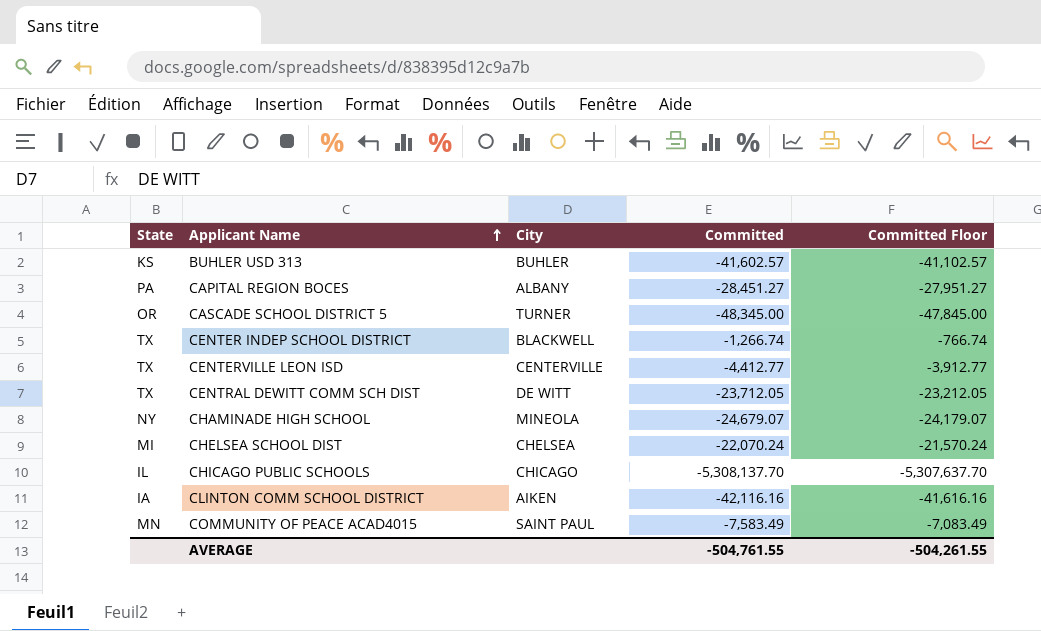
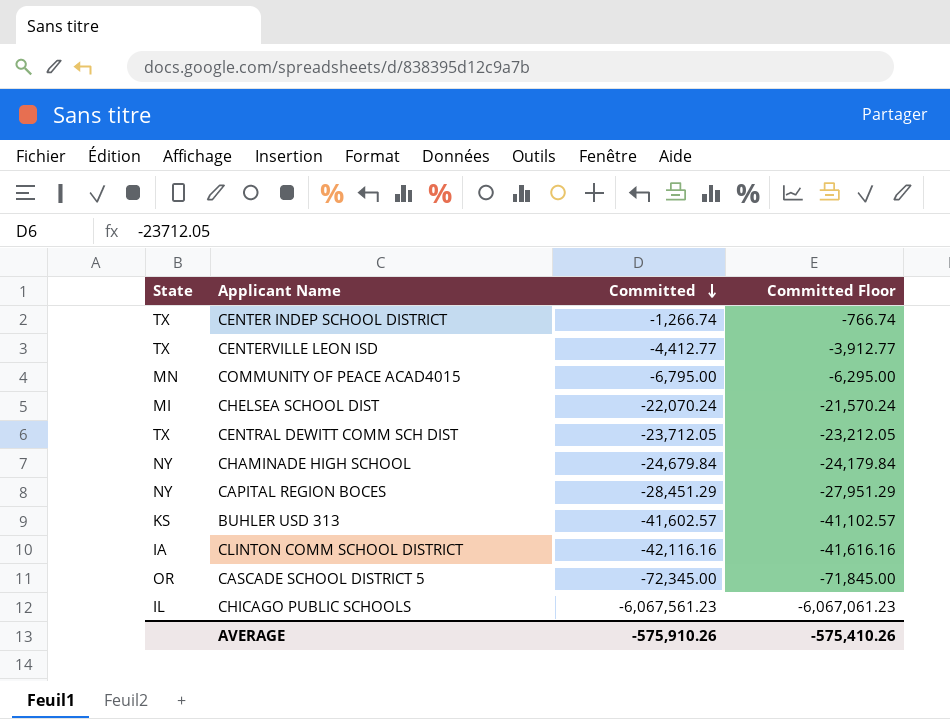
row order: Applicant Name ascending -> Committed descending
column City | position: 3 -> none
COMMUNITY OF PEACE ACAD4015 | Committed: -7,583.49 -> -6,795.00
COMMUNITY OF PEACE ACAD4015 | Committed Floor: -7,083.49 -> -6,295.00
CHAMINADE HIGH SCHOOL | Committed: -24,679.07 -> -24,679.84
CHAMINADE HIGH SCHOOL | Committed Floor: -24,179.07 -> -24,179.84
CAPITAL REGION BOCES | State: PA -> NY
CAPITAL REGION BOCES | Committed: -28,451.27 -> -28,451.29
CAPITAL REGION BOCES | Committed Floor: -27,951.27 -> -27,951.29
CASCADE SCHOOL DISTRICT 5 | Committed: -48,345.00 -> -72,345.00
CASCADE SCHOOL DISTRICT 5 | Committed Floor: -47,845.00 -> -71,845.00
CHICAGO PUBLIC SCHOOLS | Committed: -5,308,137.70 -> -6,067,561.23
CHICAGO PUBLIC SCHOOLS | Committed Floor: -5,307,637.70 -> -6,067,061.23
AVERAGE | Committed: -504,761.55 -> -575,910.26
AVERAGE | Committed Floor: -504,261.55 -> -575,410.26

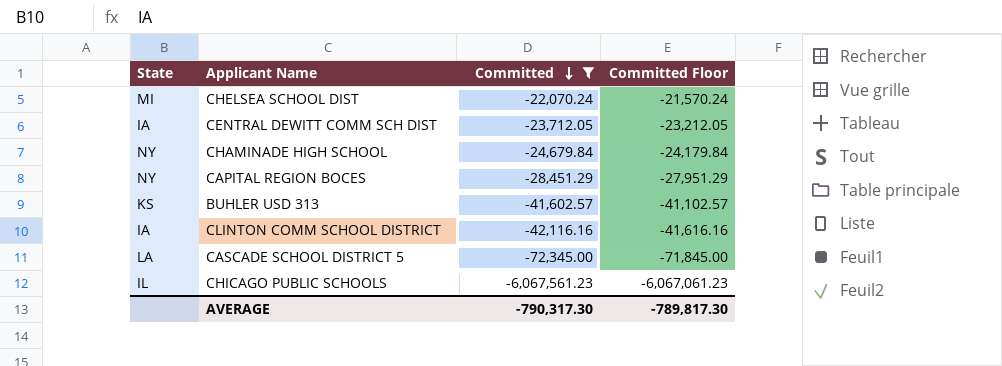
filter: none -> Committed <= -22,070.24
CENTRAL DEWITT COMM SCH DIST | State: TX -> IA
CASCADE SCHOOL DISTRICT 5 | State: OR -> LA
AVERAGE | Committed: -575,910.26 -> -790,317.30
AVERAGE | Committed Floor: -575,410.26 -> -789,817.30

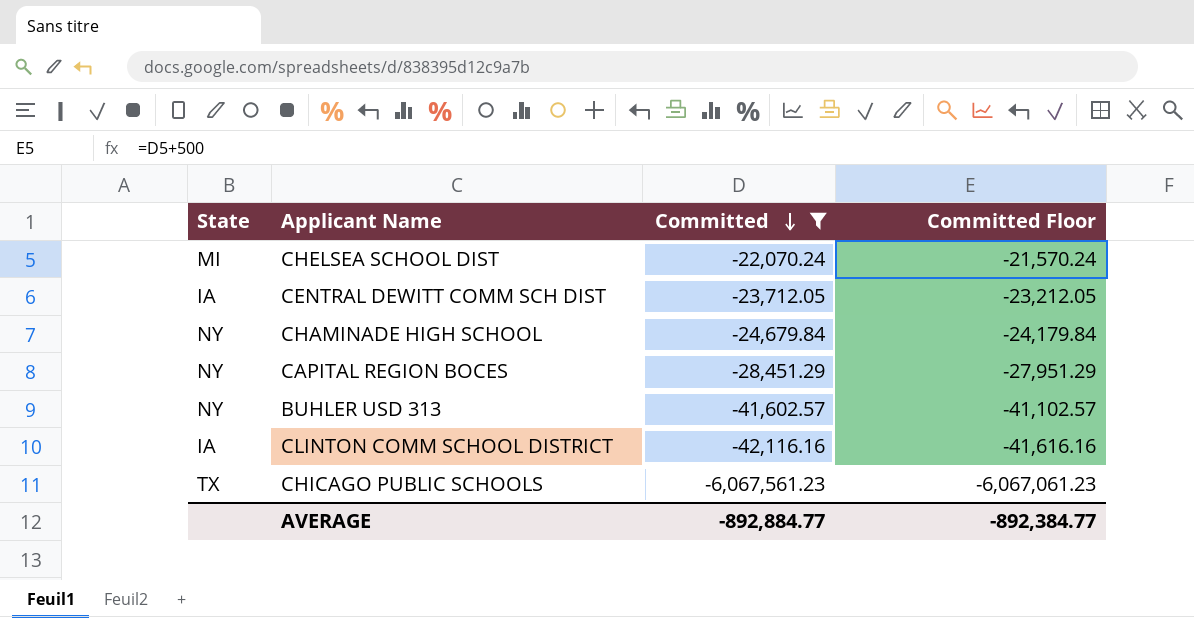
row CASCADE SCHOOL DISTRICT 5: LA | -72,345.00 | -71,845.00 -> none
BUHLER USD 313 | State: KS -> NY
CHICAGO PUBLIC SCHOOLS | State: IL -> TX
AVERAGE | Committed: -790,317.30 -> -892,884.77
AVERAGE | Committed Floor: -789,817.30 -> -892,384.77

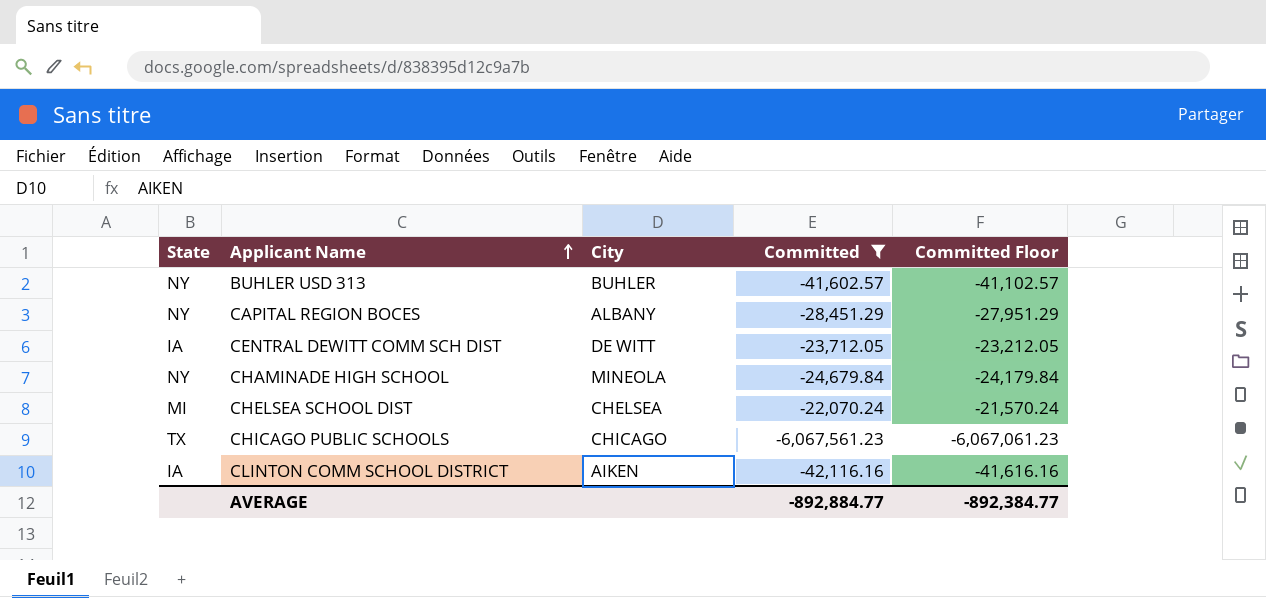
row order: Committed descending -> Applicant Name ascending
column City | position: none -> 3

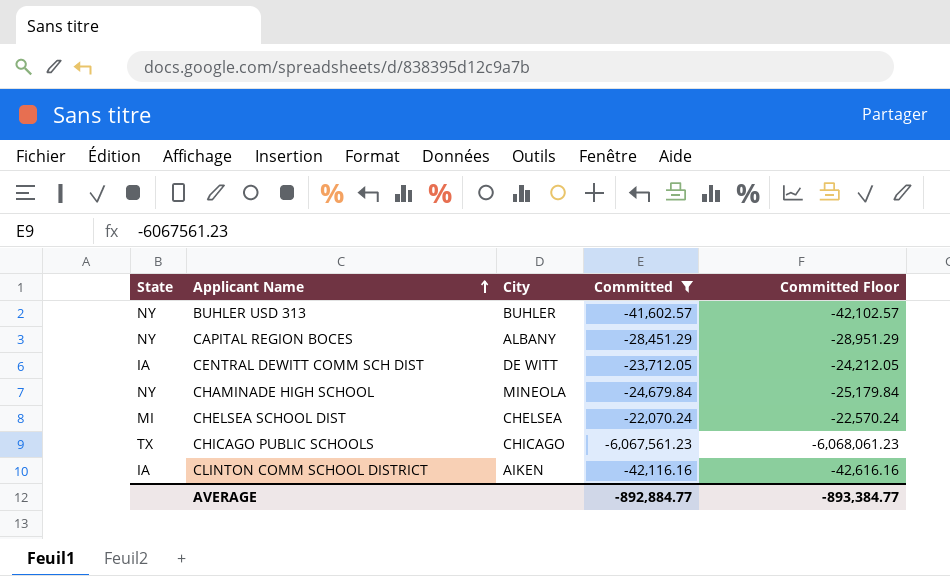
column Committed Floor | formula: [Committed] + 500 -> [Committed] - 500
AVERAGE | Committed Floor: -892,384.77 -> -893,384.77

